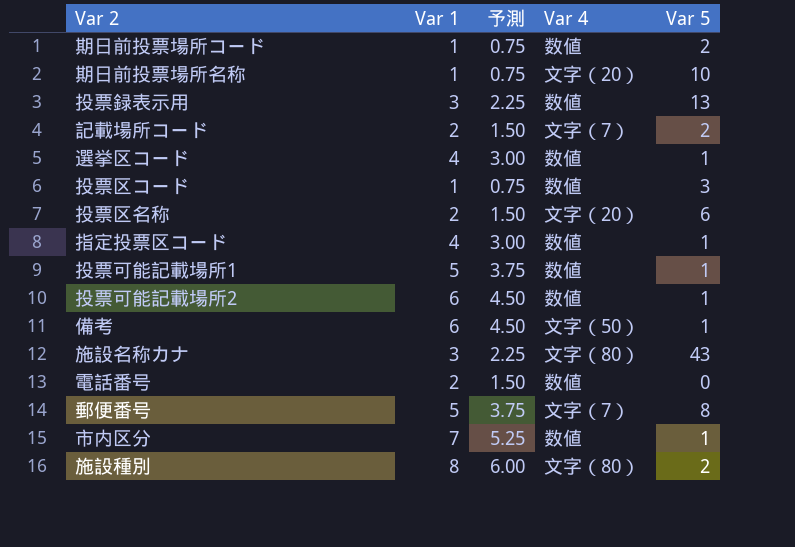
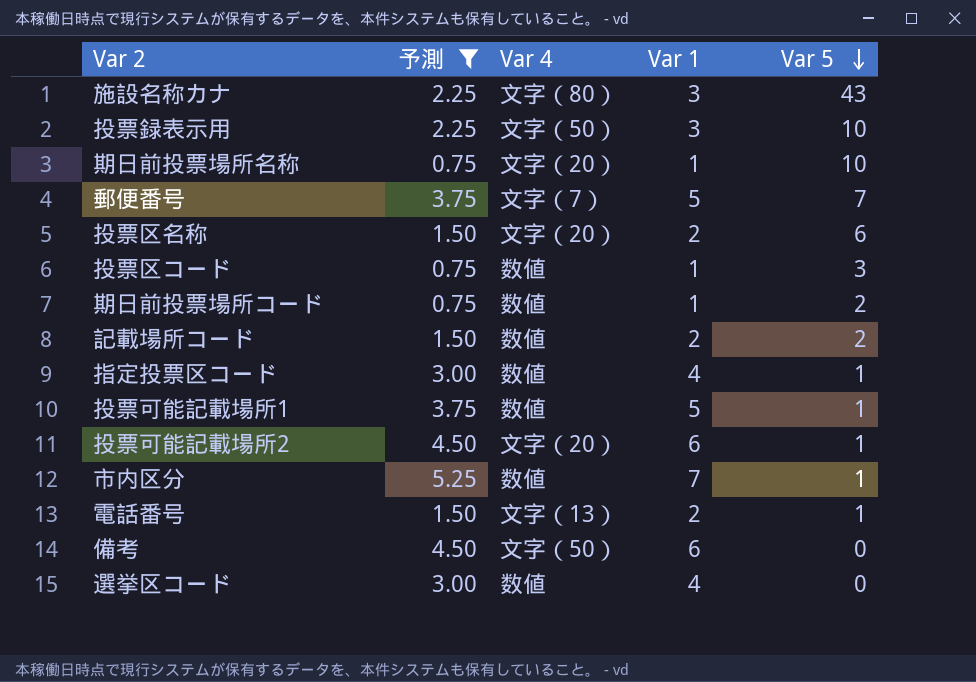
filter: none -> 予測 != 6.00
row order: none -> Var 5 descending
column Var 1 | position: 2 -> 4
投票録表示用 | Var 4: 数値 -> 文字（50）
投票録表示用 | Var 5: 13 -> 10
郵便番号 | Var 5: 8 -> 7
記載場所コード | Var 4: 文字（7） -> 数値
投票可能記載場所2 | Var 4: 数値 -> 文字（20）
電話番号 | Var 4: 数値 -> 文字（13）
電話番号 | Var 5: 0 -> 1
備考 | Var 5: 1 -> 0
選挙区コード | Var 5: 1 -> 0

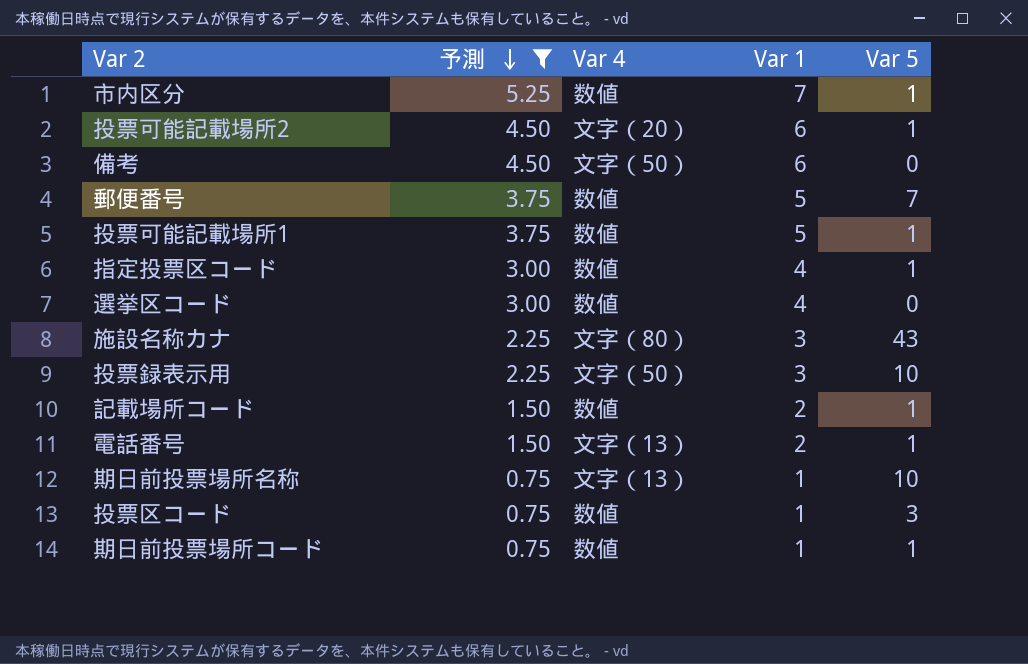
row order: Var 5 descending -> 予測 descending
row 投票区名称: 1.50 | 文字（20） | 2 | 6 -> none
郵便番号 | Var 4: 文字（7） -> 数値
記載場所コード | Var 5: 2 -> 1
期日前投票場所名称 | Var 4: 文字（20） -> 文字（13）
期日前投票場所コード | Var 5: 2 -> 1

